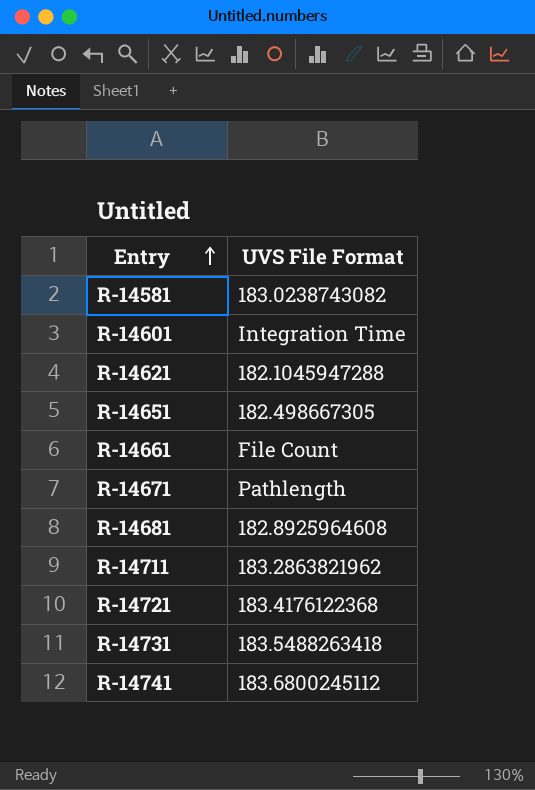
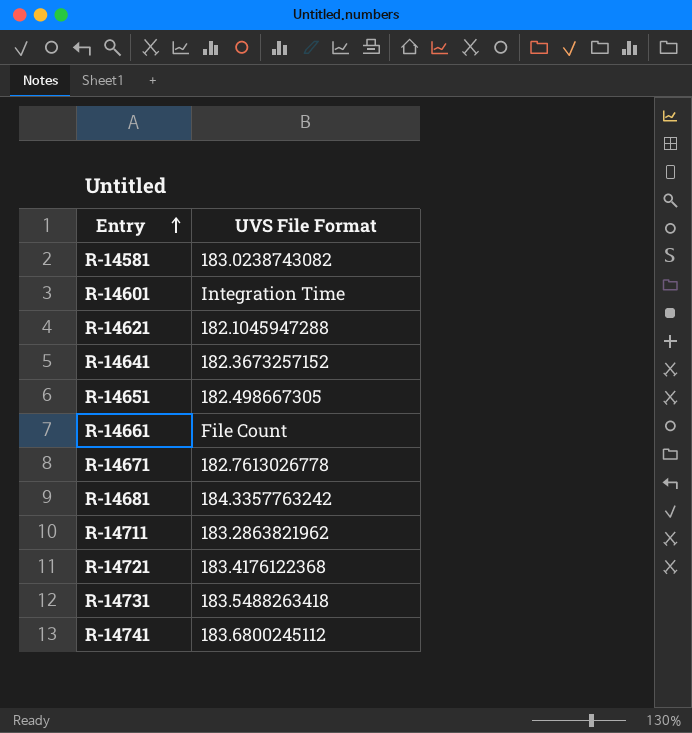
row R-14641: none -> 182.3673257152
R-14671 | UVS File Format: Pathlength -> 182.7613026778
R-14681 | UVS File Format: 182.8925964608 -> 184.3357763242

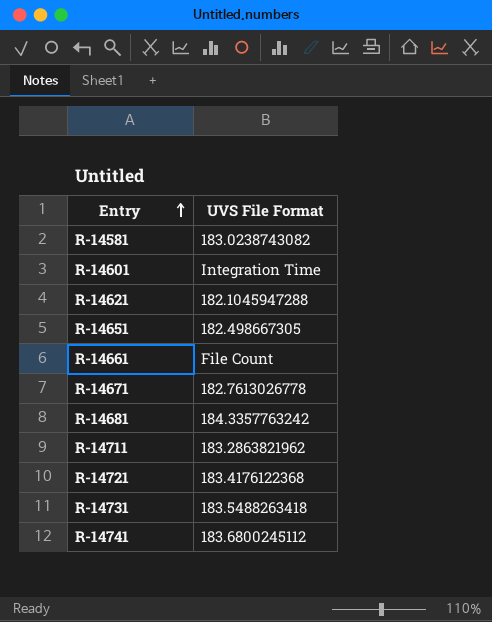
row R-14641: 182.3673257152 -> none

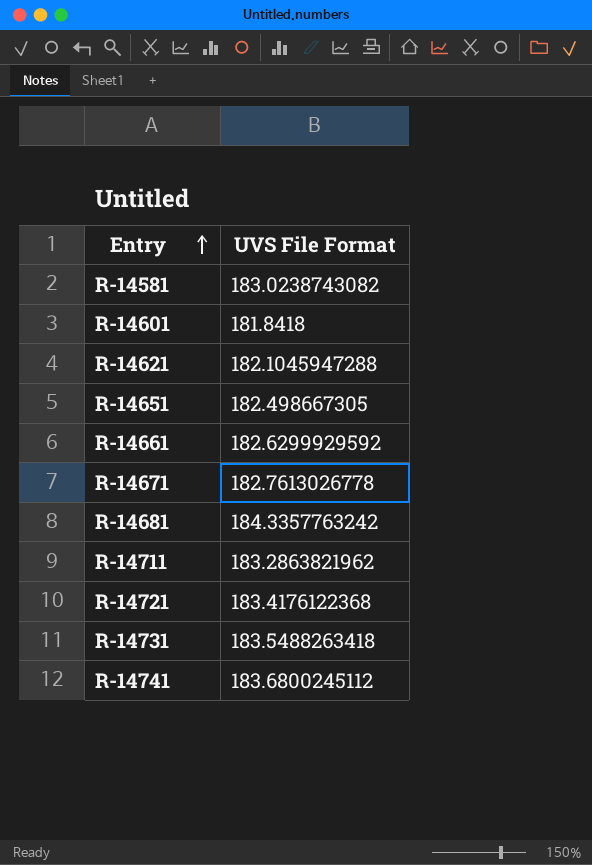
R-14601 | UVS File Format: Integration Time -> 181.8418
R-14661 | UVS File Format: File Count -> 182.6299929592

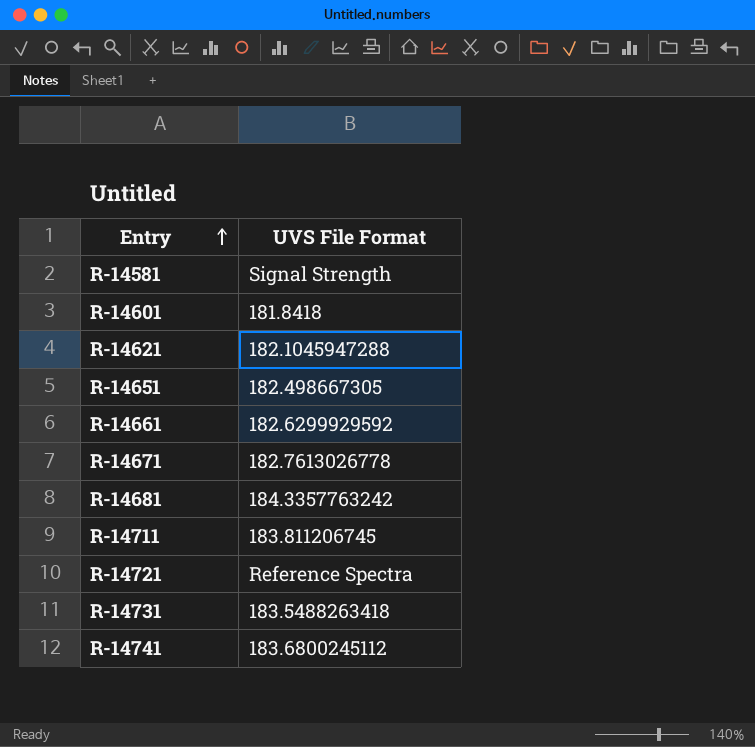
R-14581 | UVS File Format: 183.0238743082 -> Signal Strength
R-14711 | UVS File Format: 183.2863821962 -> 183.811206745
R-14721 | UVS File Format: 183.4176122368 -> Reference Spectra

